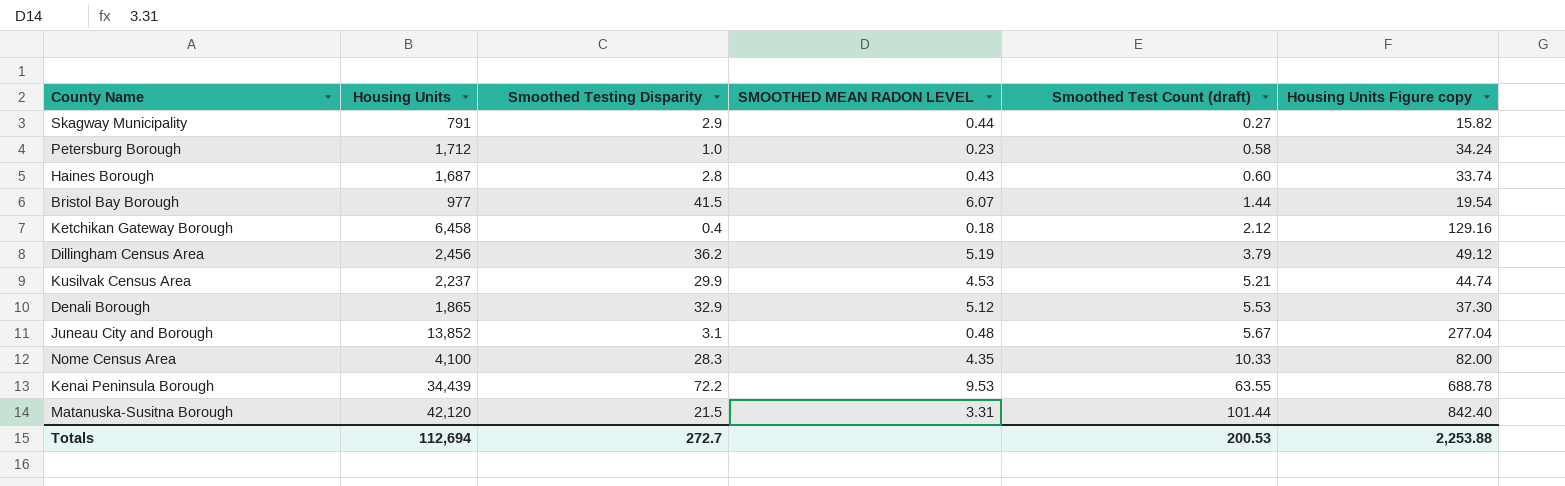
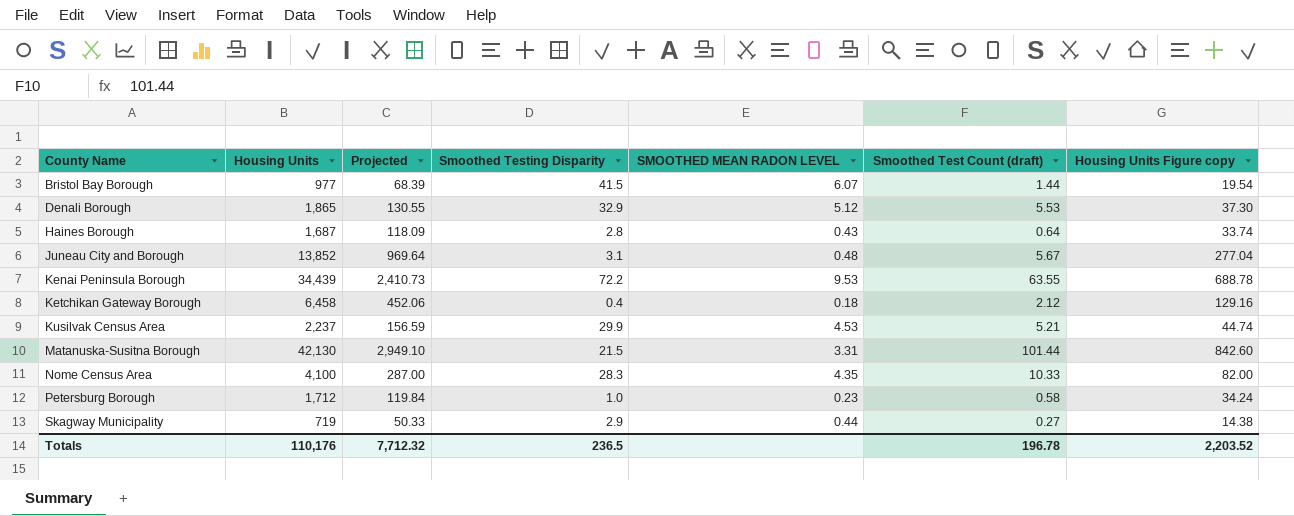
row order: Smoothed Test Count (draft) ascending -> County Name ascending
column Projected | formula: none -> [Housing Units] * 0.07
row Dillingham Census Area: 2,456 | 36.2 | 5.19 | 3.79 | 49.12 -> none
Haines Borough | Smoothed Test Count (draft): 0.60 -> 0.64
Matanuska-Susitna Borough | Housing Units: 42,120 -> 42,130
Matanuska-Susitna Borough | Housing Units Figure copy: 842.40 -> 842.60
Skagway Municipality | Housing Units: 791 -> 719
Skagway Municipality | Housing Units Figure copy: 15.82 -> 14.38
Totals | Housing Units: 112,694 -> 110,176
Totals | Smoothed Testing Disparity: 272.7 -> 236.5
Totals | Smoothed Test Count (draft): 200.53 -> 196.78
Totals | Housing Units Figure copy: 2,253.88 -> 2,203.52

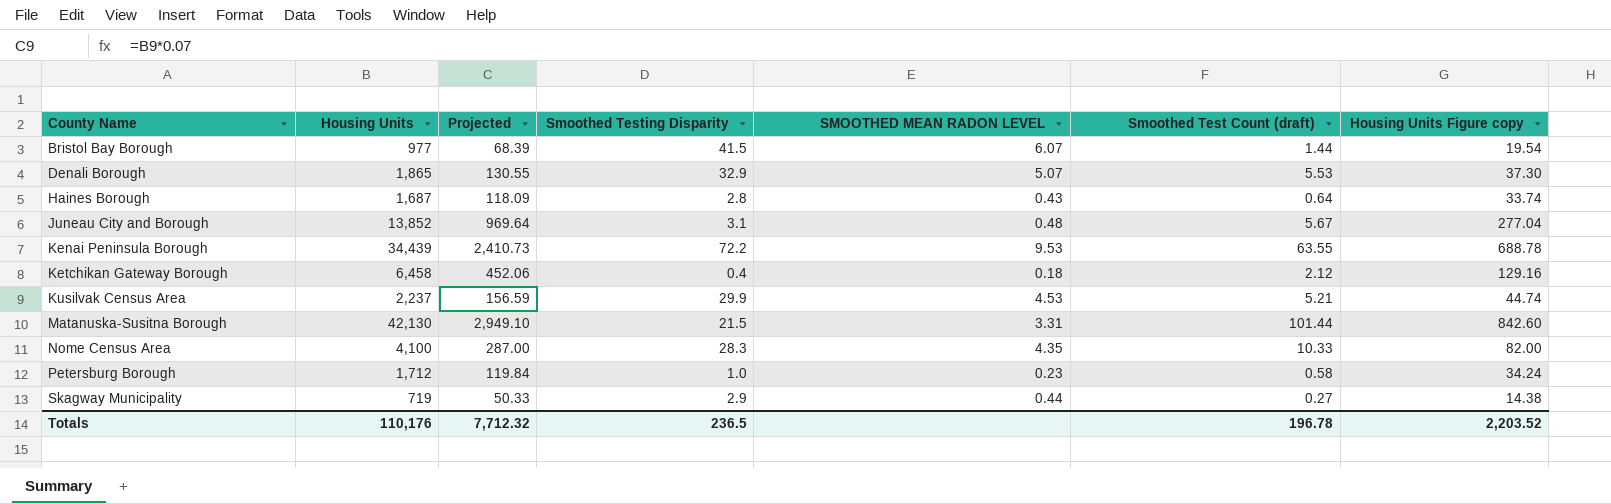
Denali Borough | SMOOTHED MEAN RADON LEVEL: 5.12 -> 5.07

